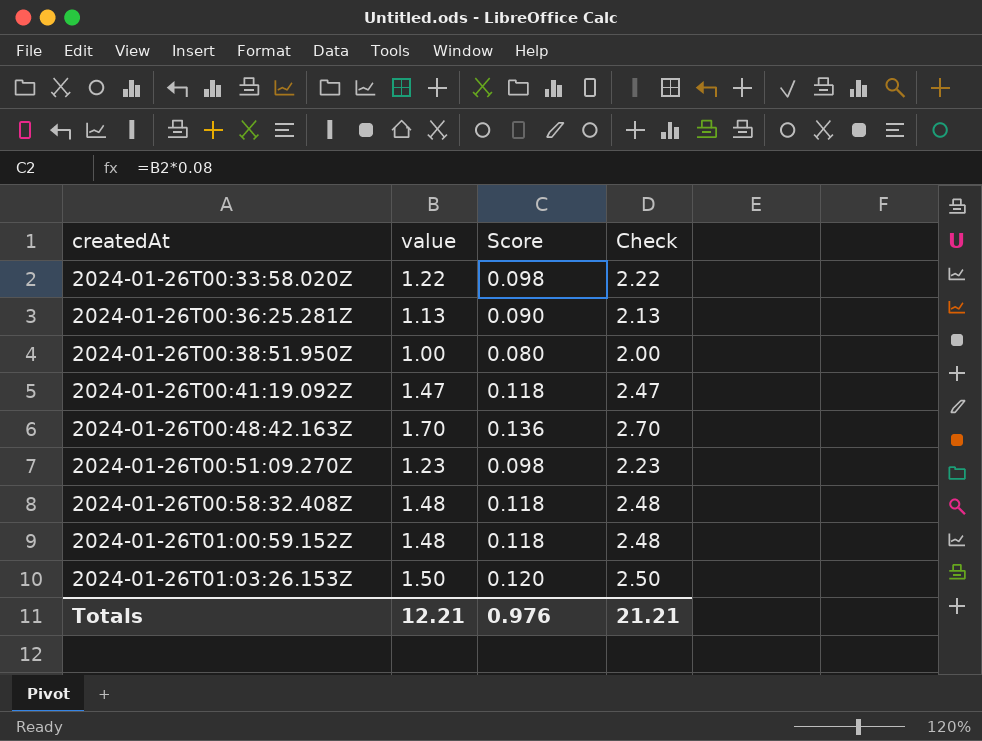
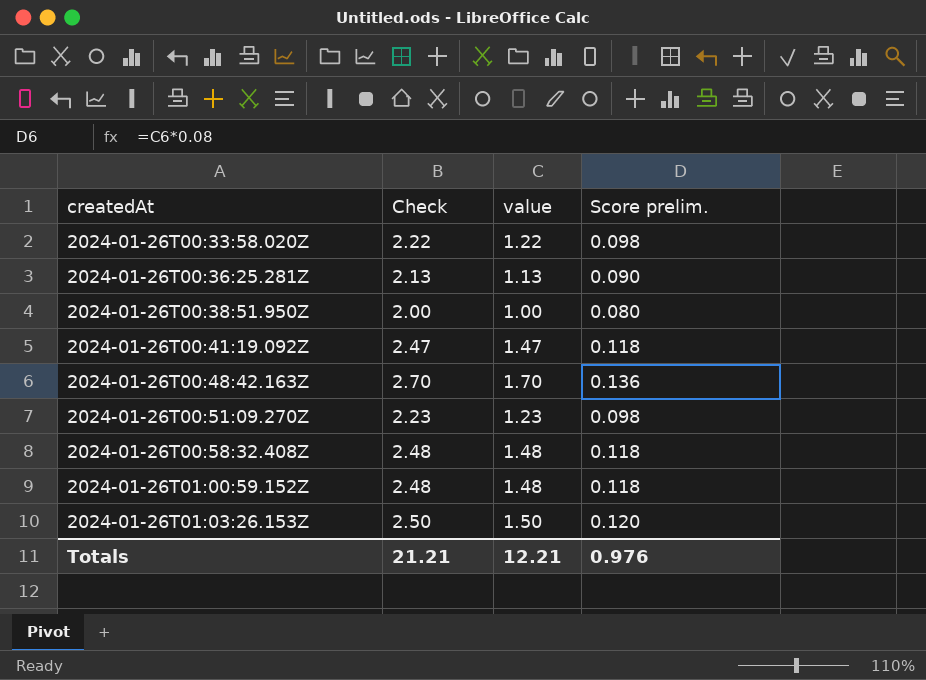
column Check | position: 4 -> 2
column name: Score -> Score prelim.

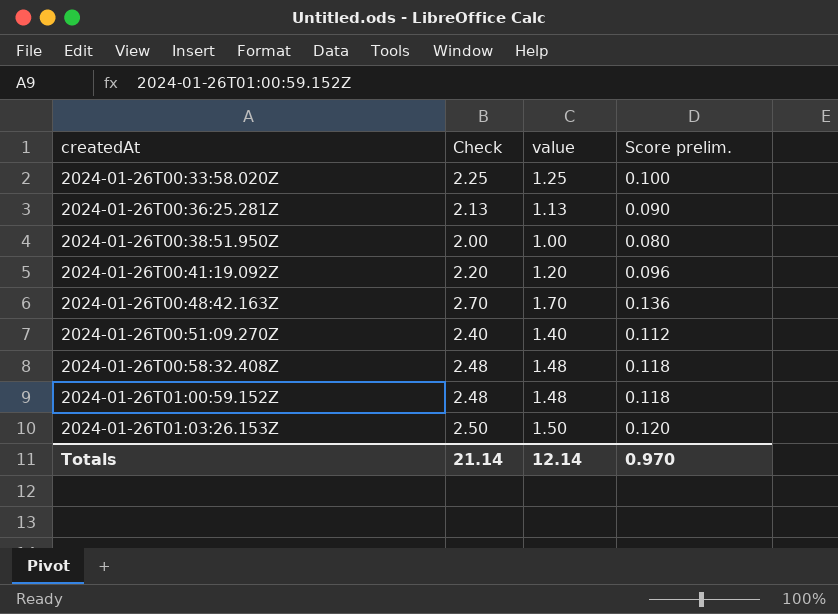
2024-01-26T00:33:58.020Z | Check: 2.22 -> 2.25
2024-01-26T00:33:58.020Z | value: 1.22 -> 1.25
2024-01-26T00:33:58.020Z | Score prelim.: 0.098 -> 0.100
2024-01-26T00:41:19.092Z | Check: 2.47 -> 2.20
2024-01-26T00:41:19.092Z | value: 1.47 -> 1.20
2024-01-26T00:41:19.092Z | Score prelim.: 0.118 -> 0.096
2024-01-26T00:51:09.270Z | Check: 2.23 -> 2.40
2024-01-26T00:51:09.270Z | value: 1.23 -> 1.40
2024-01-26T00:51:09.270Z | Score prelim.: 0.098 -> 0.112
Totals | Check: 21.21 -> 21.14
Totals | value: 12.21 -> 12.14
Totals | Score prelim.: 0.976 -> 0.970

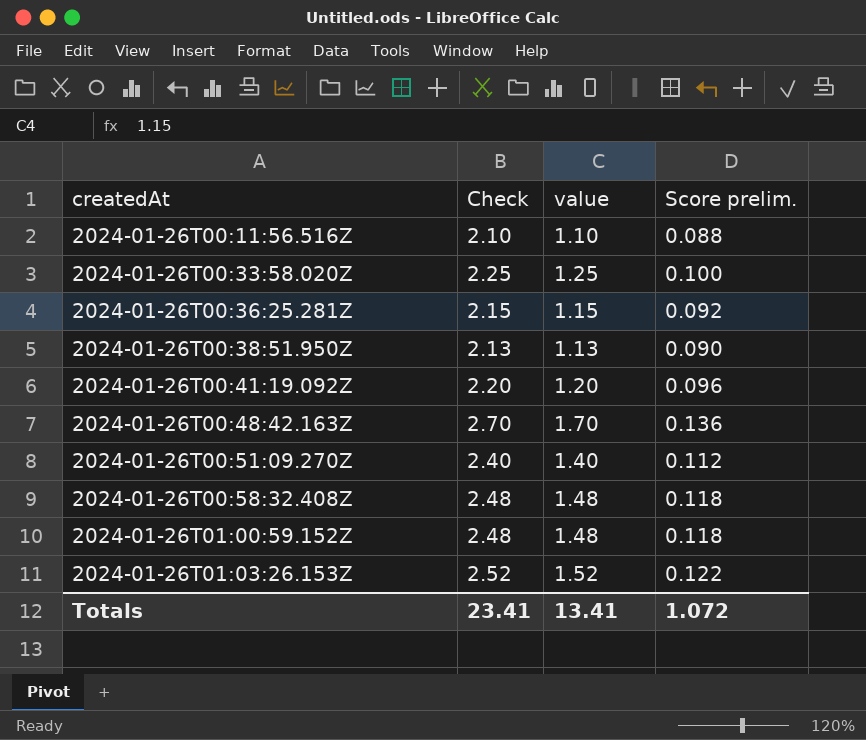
row 2024-01-26T00:11:56.516Z: none -> 2.10 | 1.10 | 0.088
2024-01-26T00:36:25.281Z | Check: 2.13 -> 2.15
2024-01-26T00:36:25.281Z | value: 1.13 -> 1.15
2024-01-26T00:36:25.281Z | Score prelim.: 0.090 -> 0.092
2024-01-26T00:38:51.950Z | Check: 2.00 -> 2.13
2024-01-26T00:38:51.950Z | value: 1.00 -> 1.13
2024-01-26T00:38:51.950Z | Score prelim.: 0.080 -> 0.090
2024-01-26T01:03:26.153Z | Check: 2.50 -> 2.52
2024-01-26T01:03:26.153Z | value: 1.50 -> 1.52
2024-01-26T01:03:26.153Z | Score prelim.: 0.120 -> 0.122
Totals | Check: 21.14 -> 23.41
Totals | value: 12.14 -> 13.41
Totals | Score prelim.: 0.970 -> 1.072

